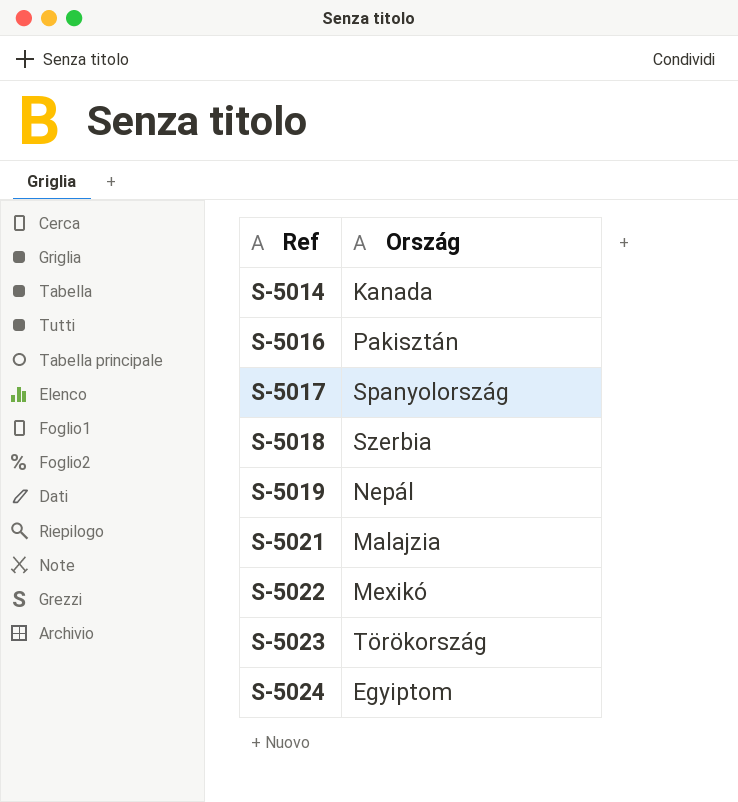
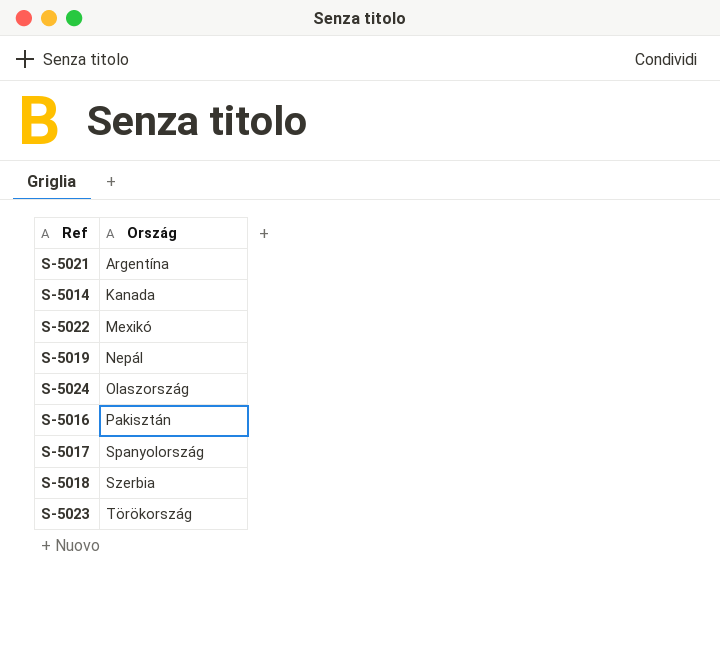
row order: Ref ascending -> Ország ascending
S-5021 | Ország: Malajzia -> Argentína
S-5024 | Ország: Egyiptom -> Olaszország

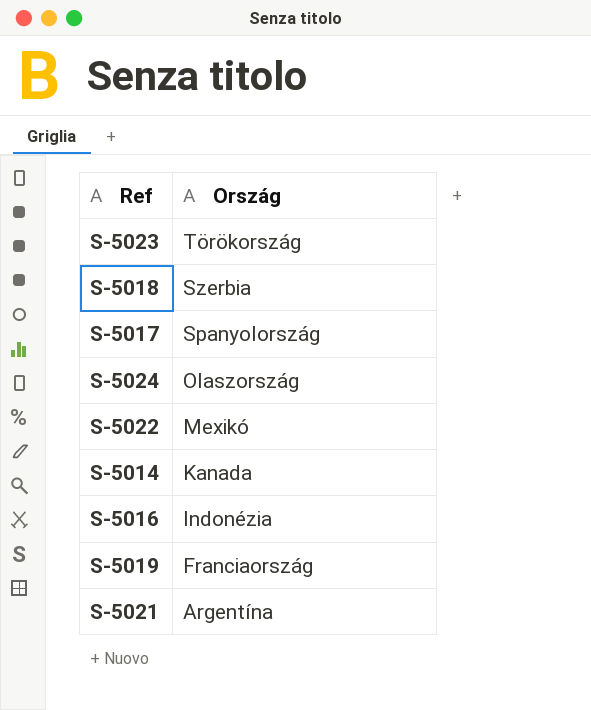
row order: Ország ascending -> Ország descending
S-5016 | Ország: Pakisztán -> Indonézia
S-5019 | Ország: Nepál -> Franciaország

